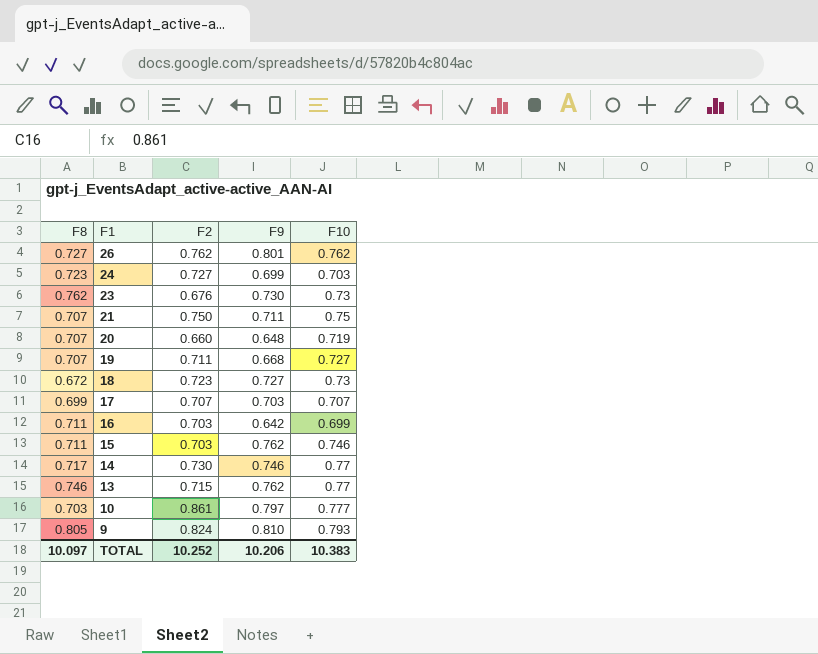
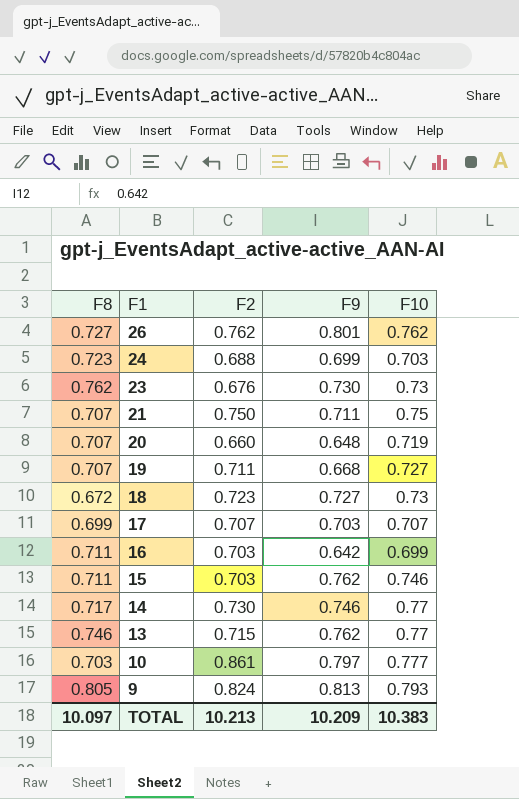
24 | F2: 0.727 -> 0.688
9 | F9: 0.810 -> 0.813
TOTAL | F2: 10.252 -> 10.213
TOTAL | F9: 10.206 -> 10.209

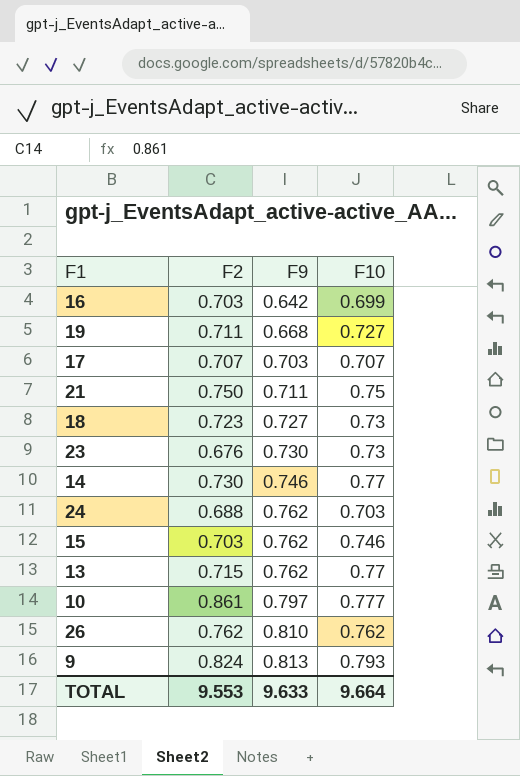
row order: F1 descending -> F9 ascending
column F8 | position: 1 -> none
row 20: 0.707 | 0.660 | 0.648 | 0.719 -> none
24 | F9: 0.699 -> 0.762
26 | F9: 0.801 -> 0.810
TOTAL | F2: 10.213 -> 9.553
TOTAL | F9: 10.209 -> 9.633
TOTAL | F10: 10.383 -> 9.664

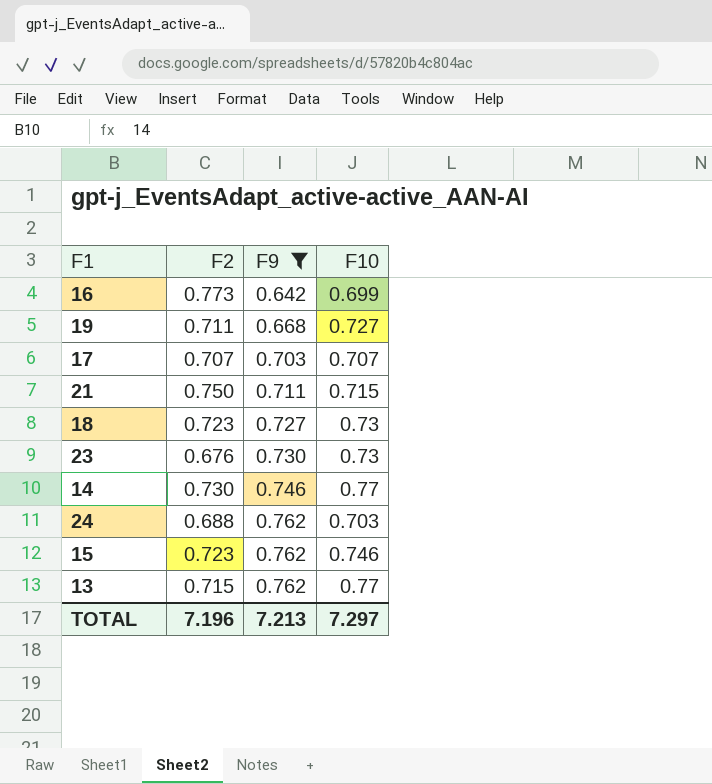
filter: none -> F9 <= 0.762
16 | F2: 0.703 -> 0.773
21 | F10: 0.75 -> 0.715
15 | F2: 0.703 -> 0.723
TOTAL | F2: 9.553 -> 7.196
TOTAL | F9: 9.633 -> 7.213
TOTAL | F10: 9.664 -> 7.297

